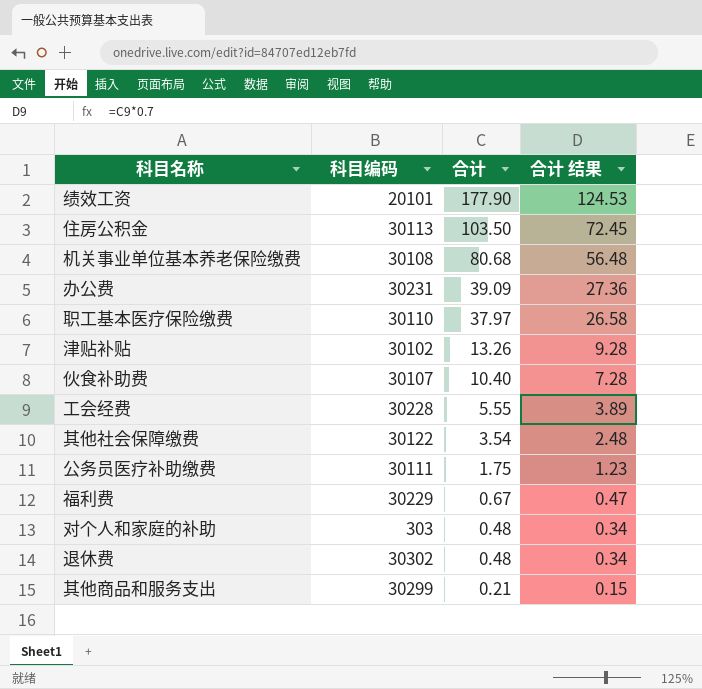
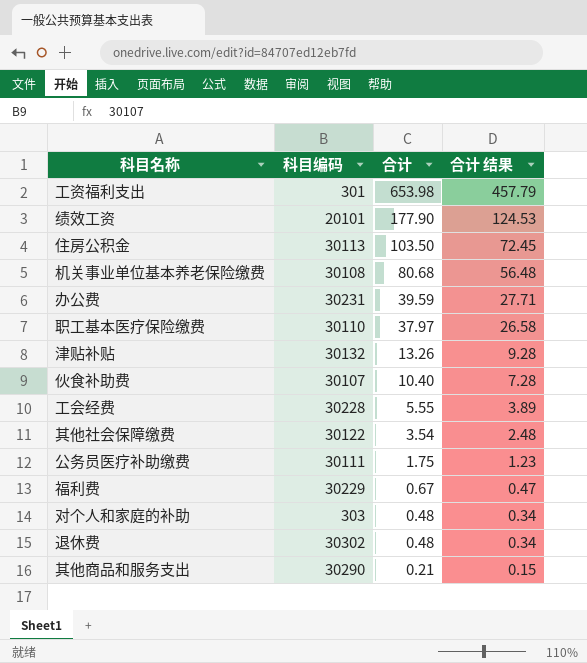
row 工资福利支出: none -> 301 | 653.98 | 457.79
办公费 | 合计: 39.09 -> 39.59
办公费 | 合计 结果: 27.36 -> 27.71
津贴补贴 | 科目编码: 30102 -> 30132
其他商品和服务支出 | 科目编码: 30299 -> 30290

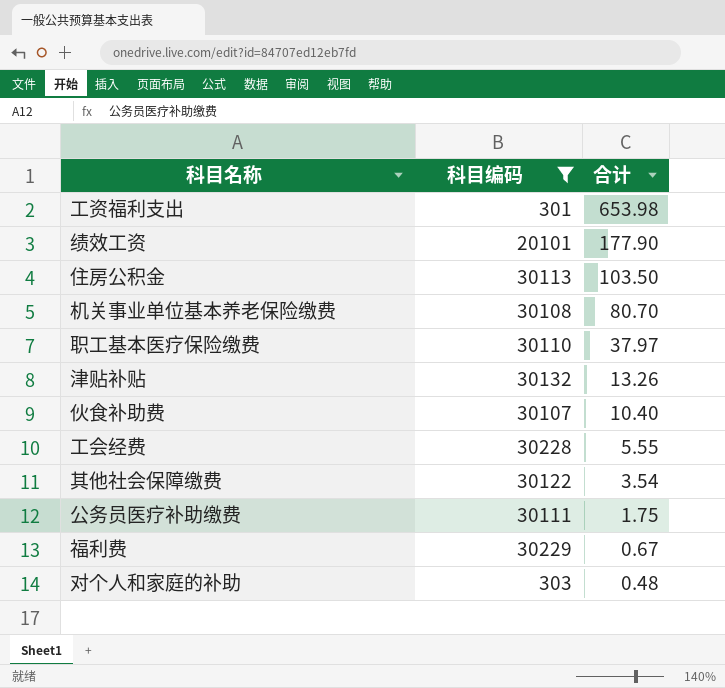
filter: none -> 科目编码 <= 30229
column 合计 结果 | formula: [合计] * 0.7 -> none
机关事业单位基本养老保险缴费 | 合计: 80.68 -> 80.70

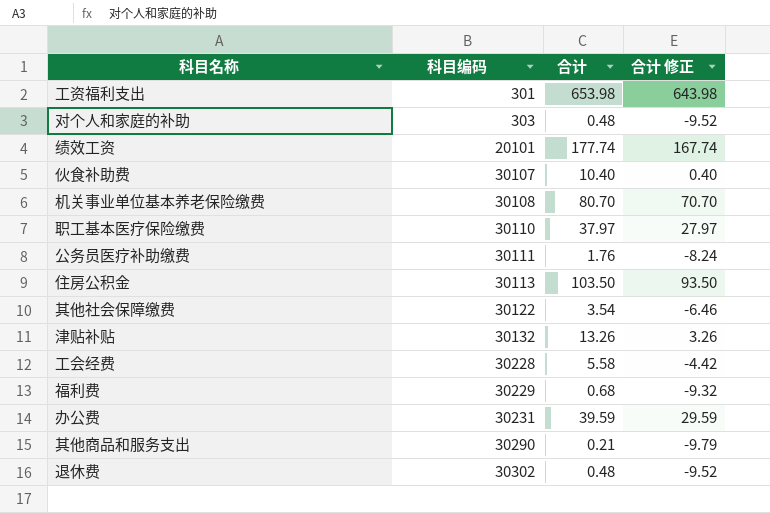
filter: 科目编码 <= 30229 -> none
row order: 合计 descending -> 科目编码 ascending
column 合计 修正 | formula: none -> [合计] - 10
绩效工资 | 合计: 177.90 -> 177.74
公务员医疗补助缴费 | 合计: 1.75 -> 1.76
工会经费 | 合计: 5.55 -> 5.58
福利费 | 合计: 0.67 -> 0.68

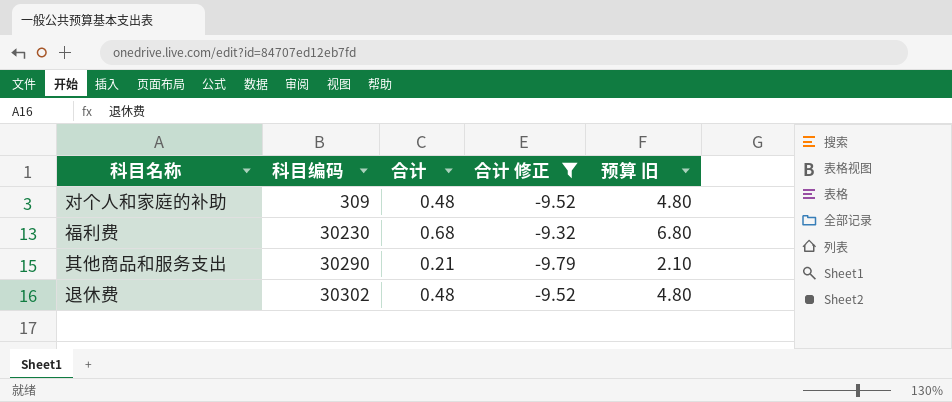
filter: none -> 合计 修正 <= -9.32
column 预算 旧 | formula: none -> [合计] * 10
对个人和家庭的补助 | 科目编码: 303 -> 309
福利费 | 科目编码: 30229 -> 30230

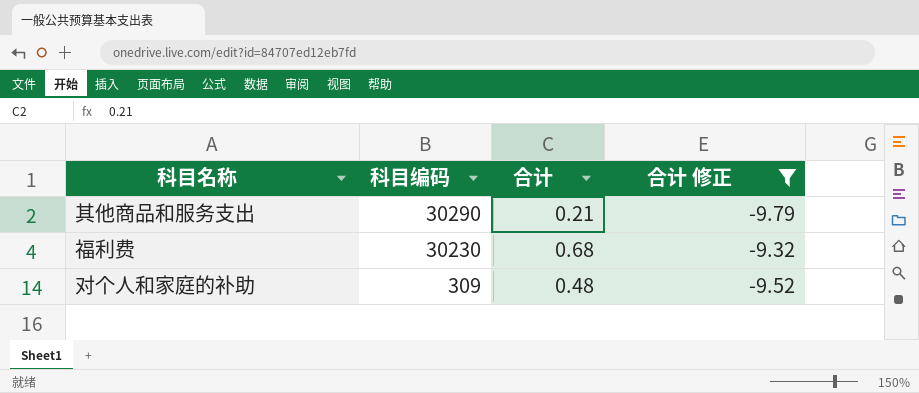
row order: 科目编码 ascending -> 科目编码 descending
column 预算 旧 | formula: [合计] * 10 -> none
row 退休费: 30302 | 0.48 | -9.52 | 4.80 -> none

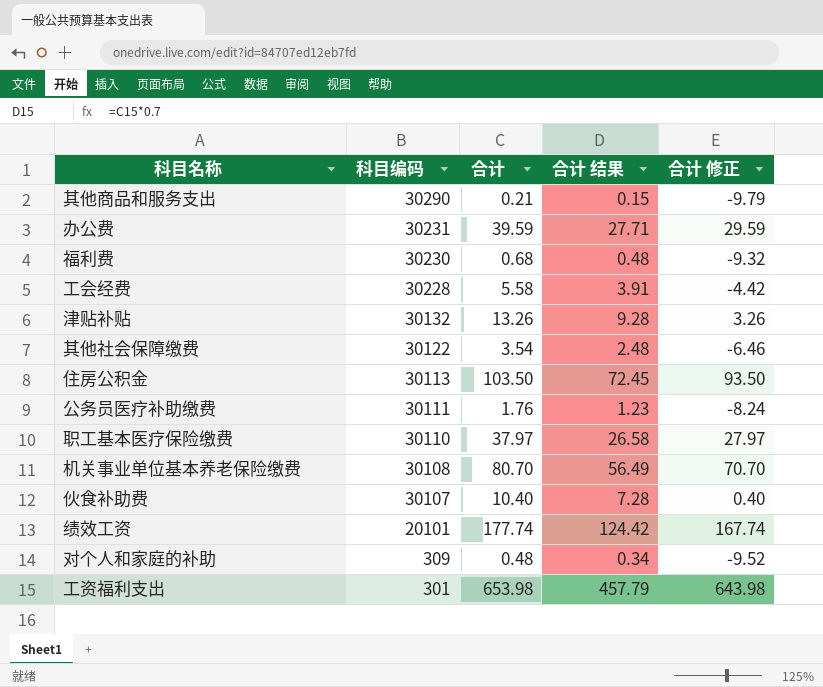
filter: 合计 修正 <= -9.32 -> none
column 合计 结果 | formula: none -> [合计] * 0.7

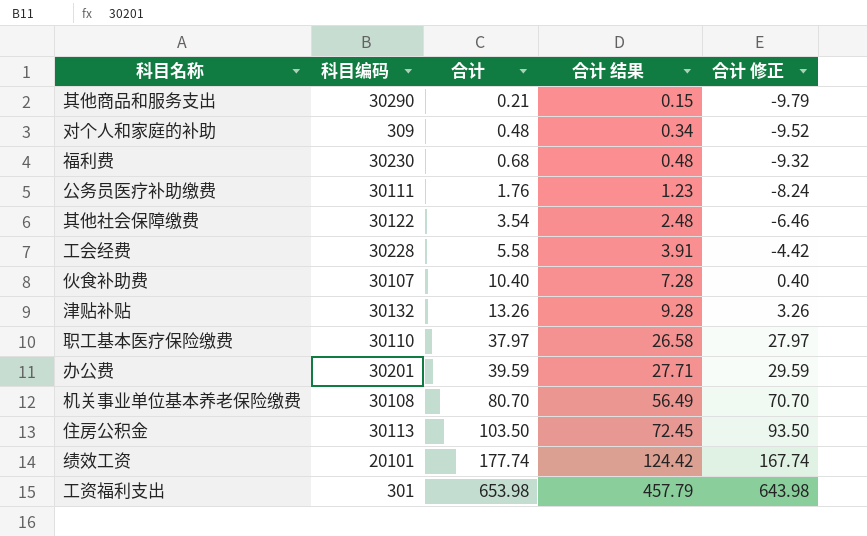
row order: 科目编码 descending -> 合计 ascending
办公费 | 科目编码: 30231 -> 30201

